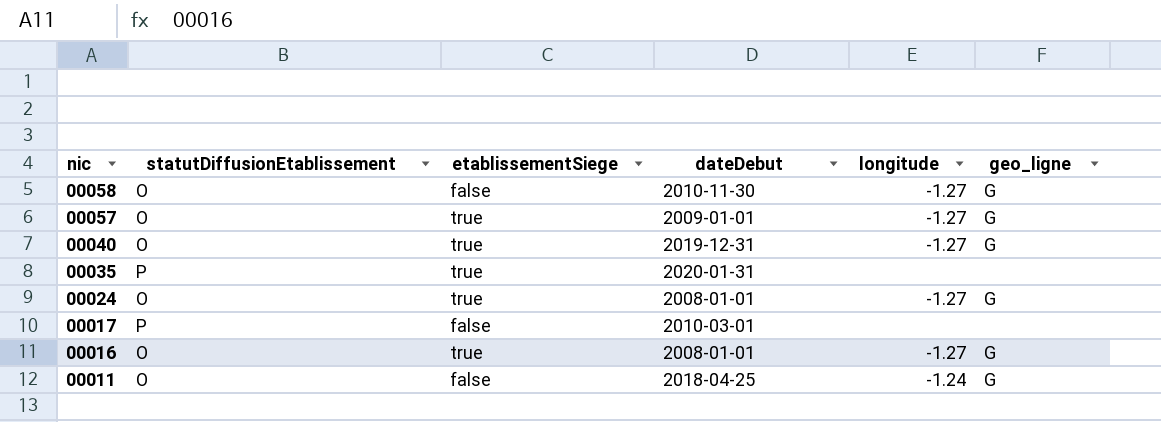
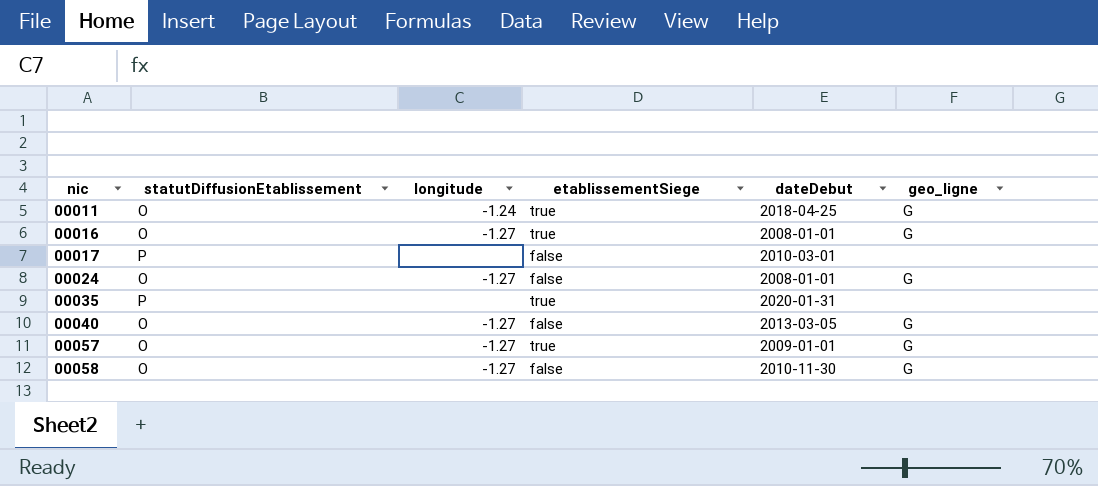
row order: nic descending -> nic ascending
column longitude | position: 5 -> 3
00011 | etablissementSiege: false -> true
00024 | etablissementSiege: true -> false
00040 | etablissementSiege: true -> false
00040 | dateDebut: 2019-12-31 -> 2013-03-05

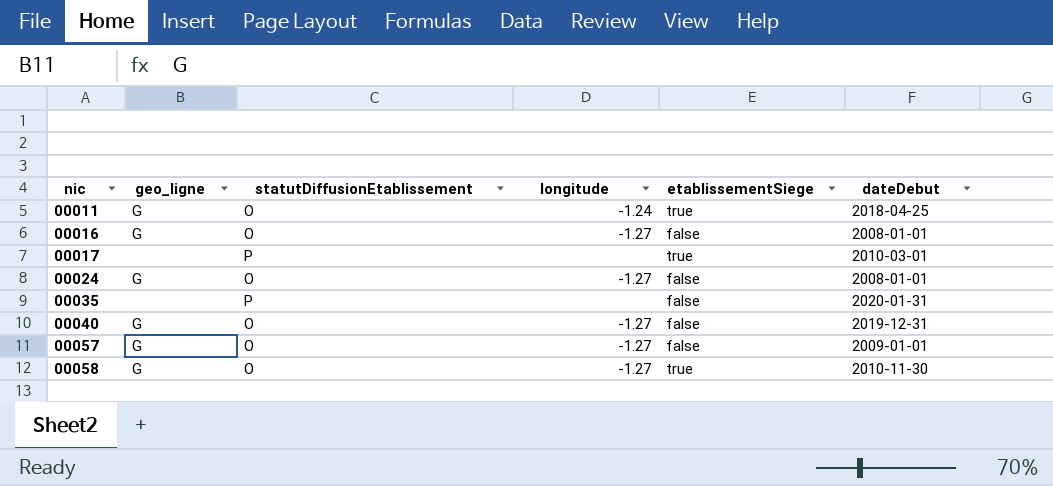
column geo_ligne | position: 6 -> 2
00016 | etablissementSiege: true -> false
00017 | etablissementSiege: false -> true
00035 | etablissementSiege: true -> false
00040 | dateDebut: 2013-03-05 -> 2019-12-31
00057 | etablissementSiege: true -> false
00058 | etablissementSiege: false -> true

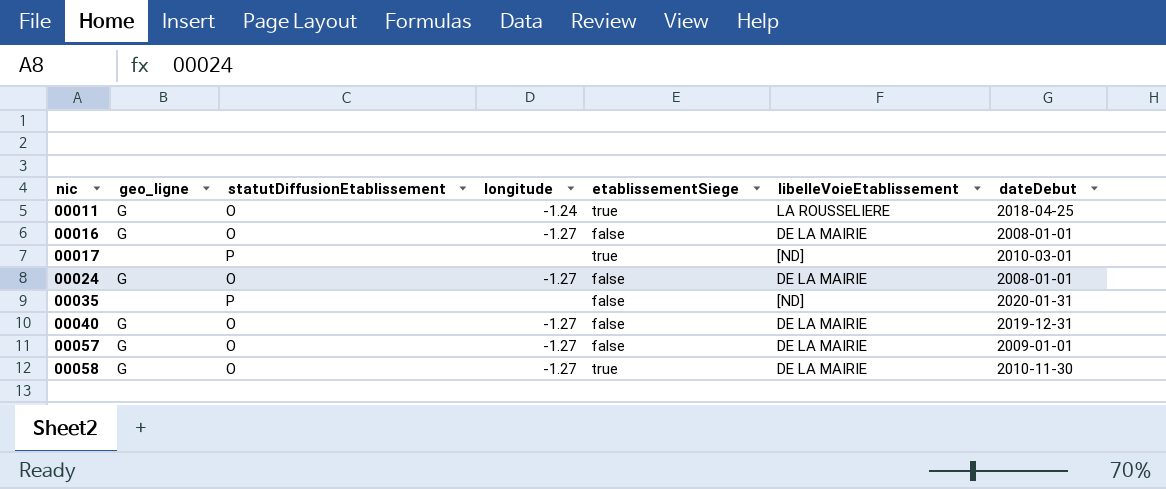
column libelleVoieEtablissement | position: none -> 6

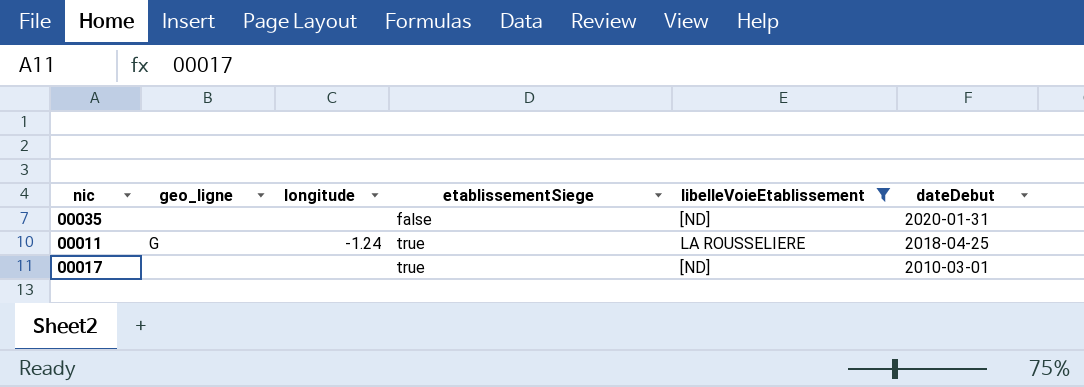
filter: none -> libelleVoieEtablissement != DE LA MAIRIE
row order: nic ascending -> etablissementSiege ascending
column statutDiffusionEtablissement | position: 3 -> none

